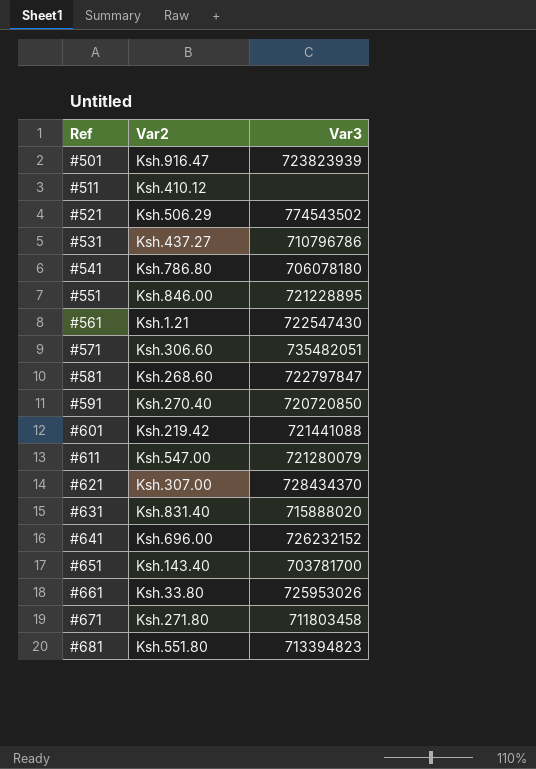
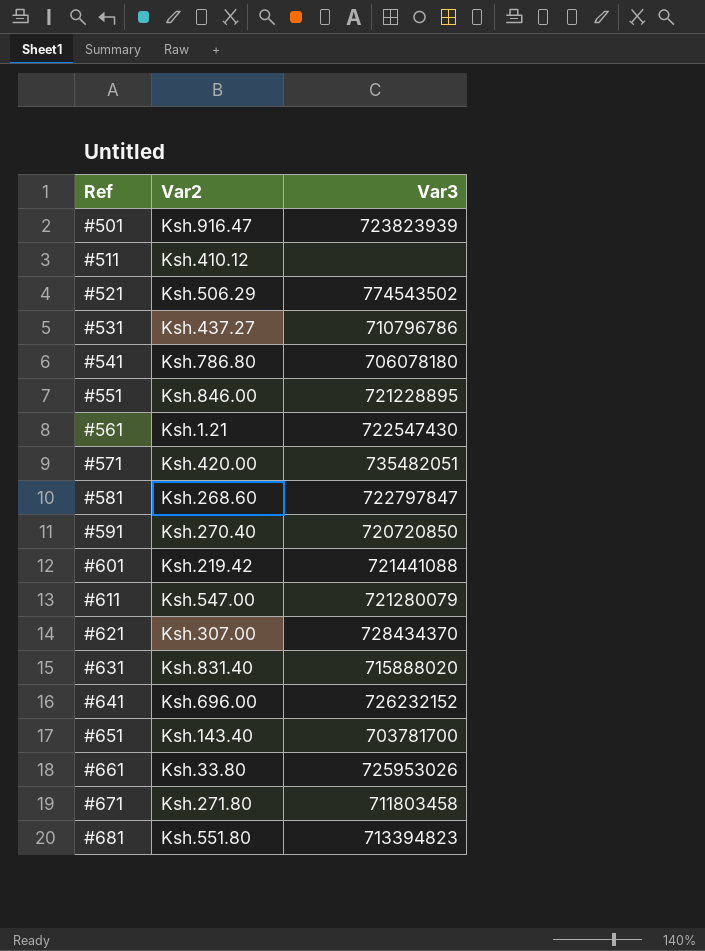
#571 | Var2: Ksh.306.60 -> Ksh.420.00

